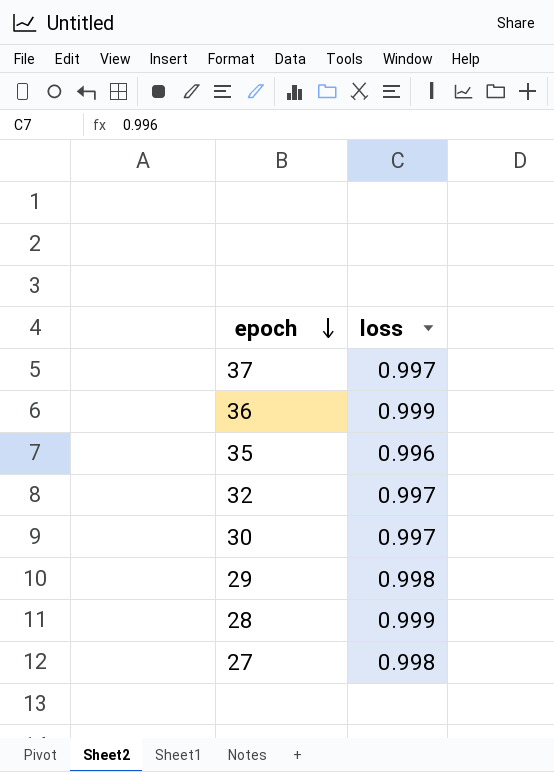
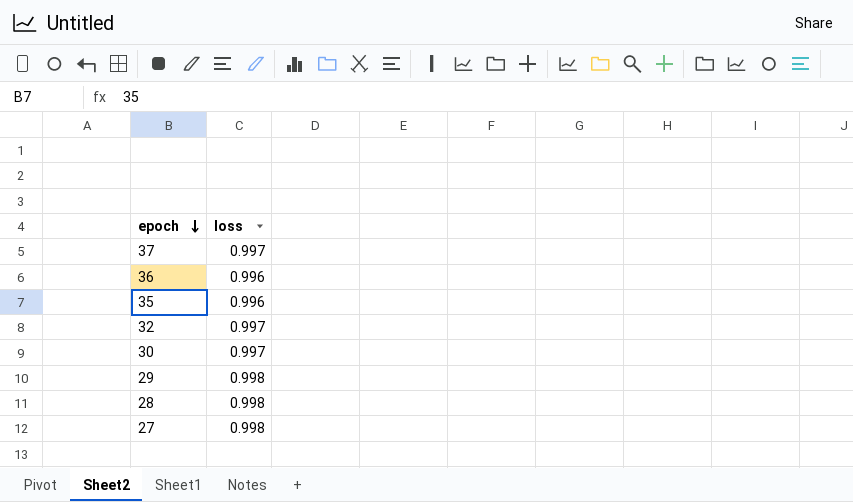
36 | loss: 0.999 -> 0.996
28 | loss: 0.999 -> 0.998

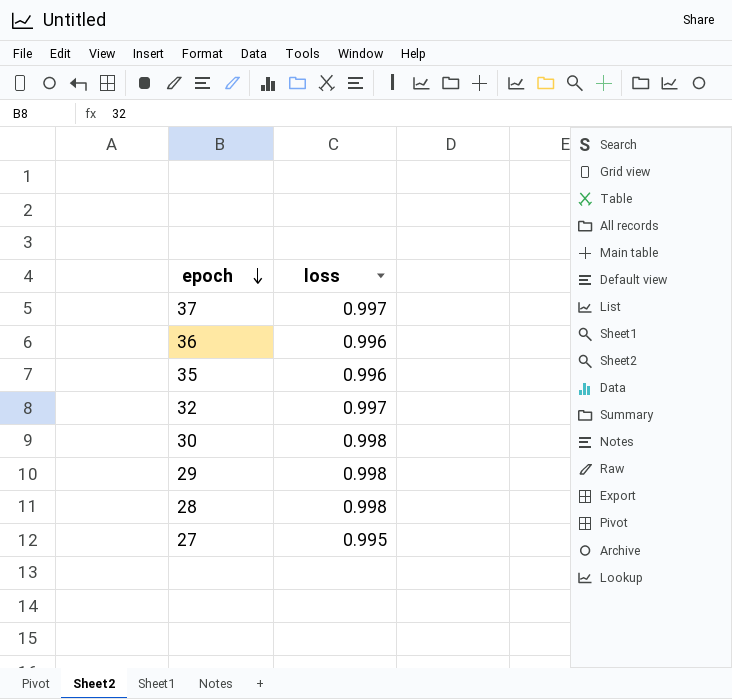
30 | loss: 0.997 -> 0.998
27 | loss: 0.998 -> 0.995

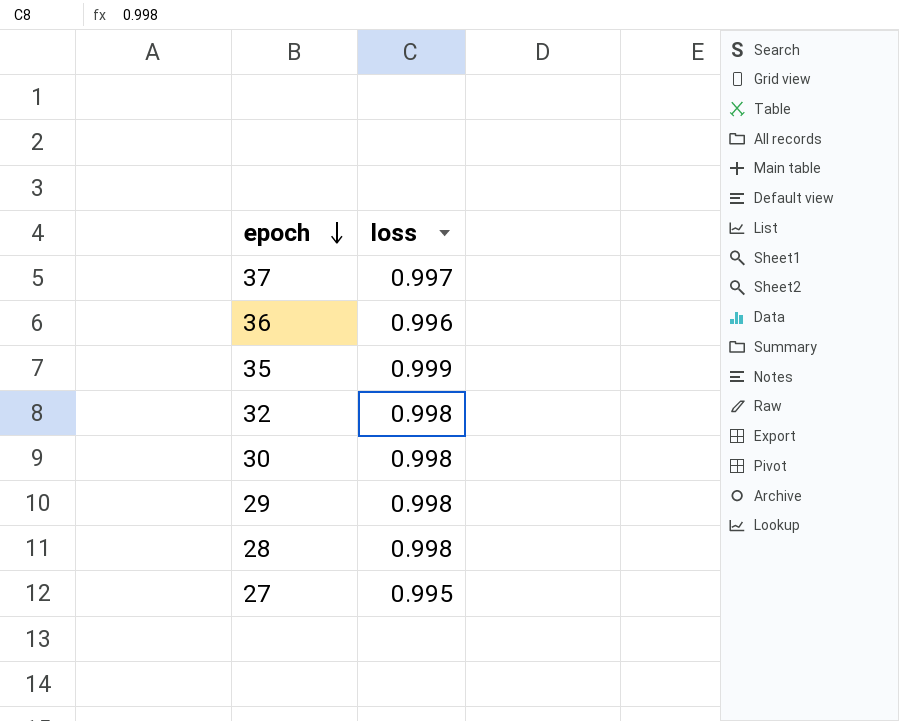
35 | loss: 0.996 -> 0.999
32 | loss: 0.997 -> 0.998

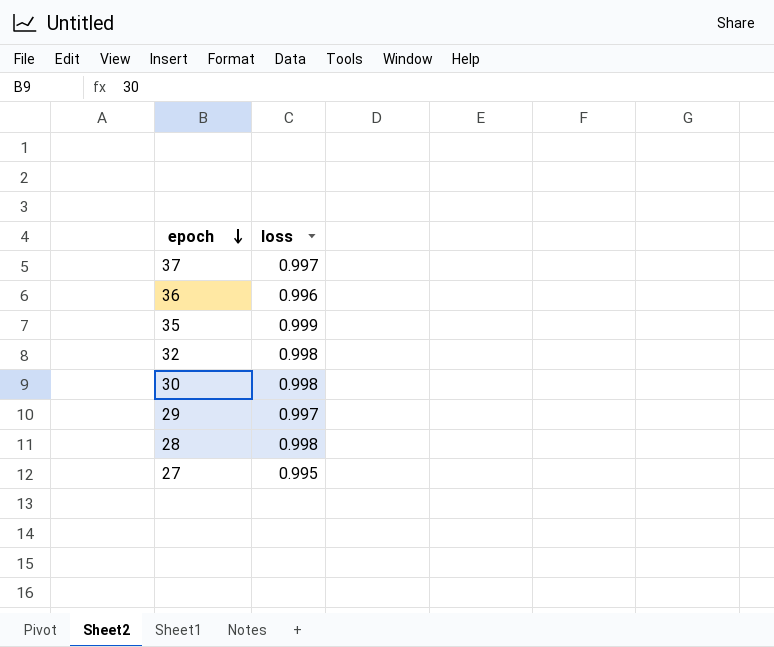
29 | loss: 0.998 -> 0.997

